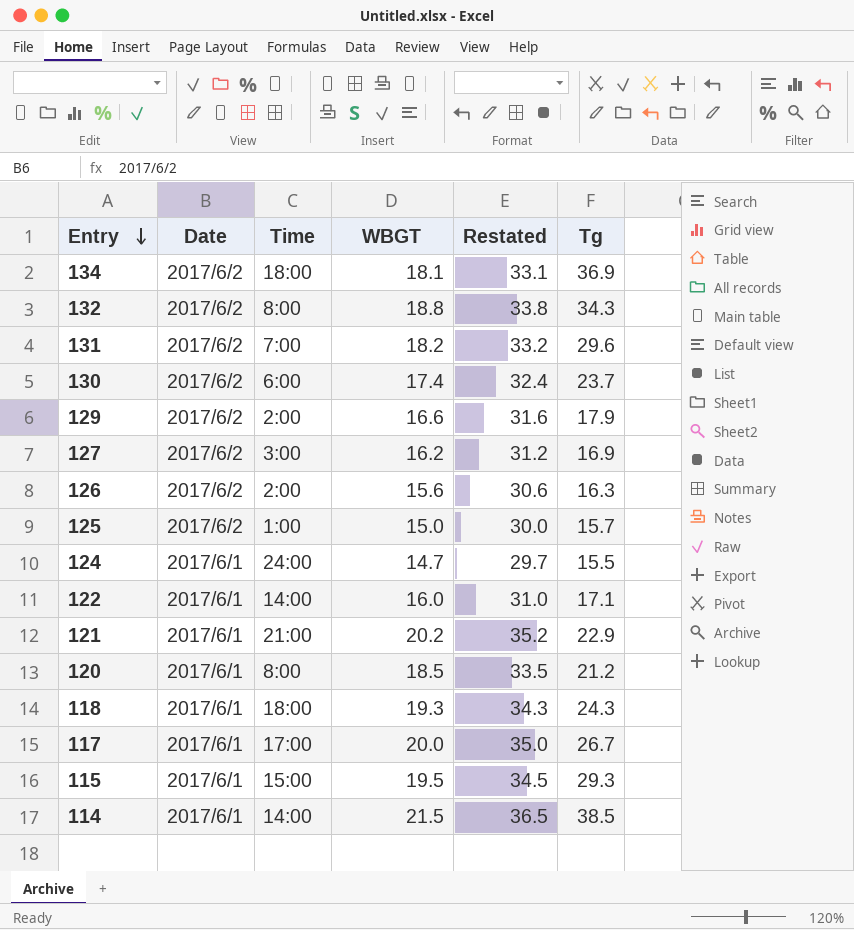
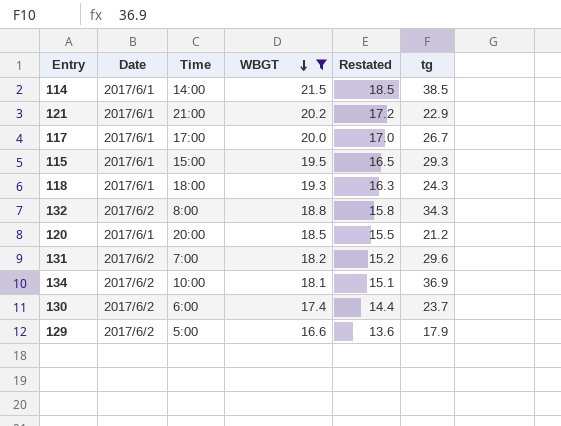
filter: none -> WBGT >= 16.6
row order: Entry descending -> WBGT descending
column Restated | formula: [WBGT] + 15 -> [WBGT] - 3
column name: Tg -> tg
120 | Time: 8:00 -> 20:00
134 | Time: 18:00 -> 10:00
129 | Time: 2:00 -> 5:00

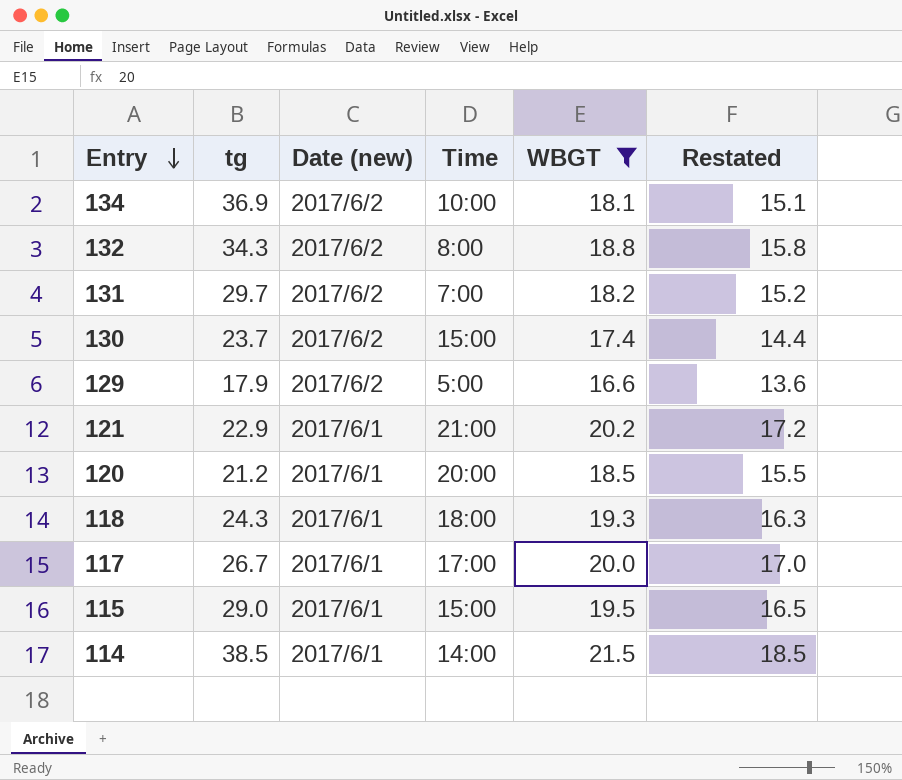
row order: WBGT descending -> Entry descending
column tg | position: 6 -> 2
column name: Date -> Date (new)
131 | tg: 29.6 -> 29.7
130 | Time: 6:00 -> 15:00
115 | tg: 29.3 -> 29.0

